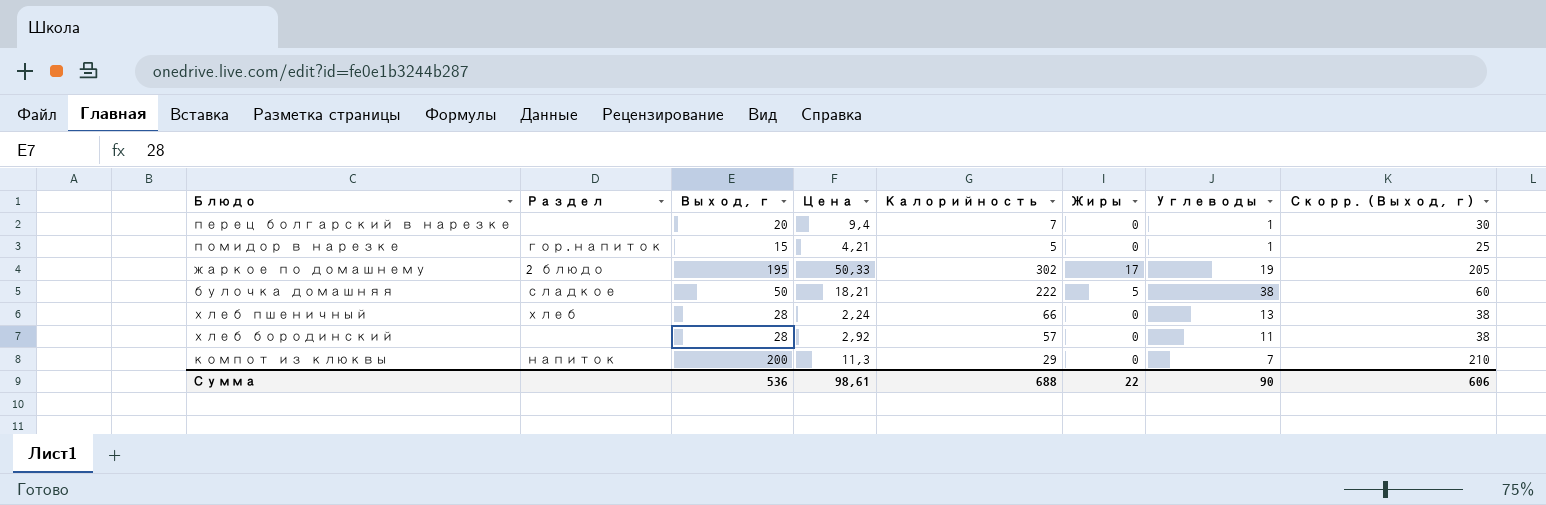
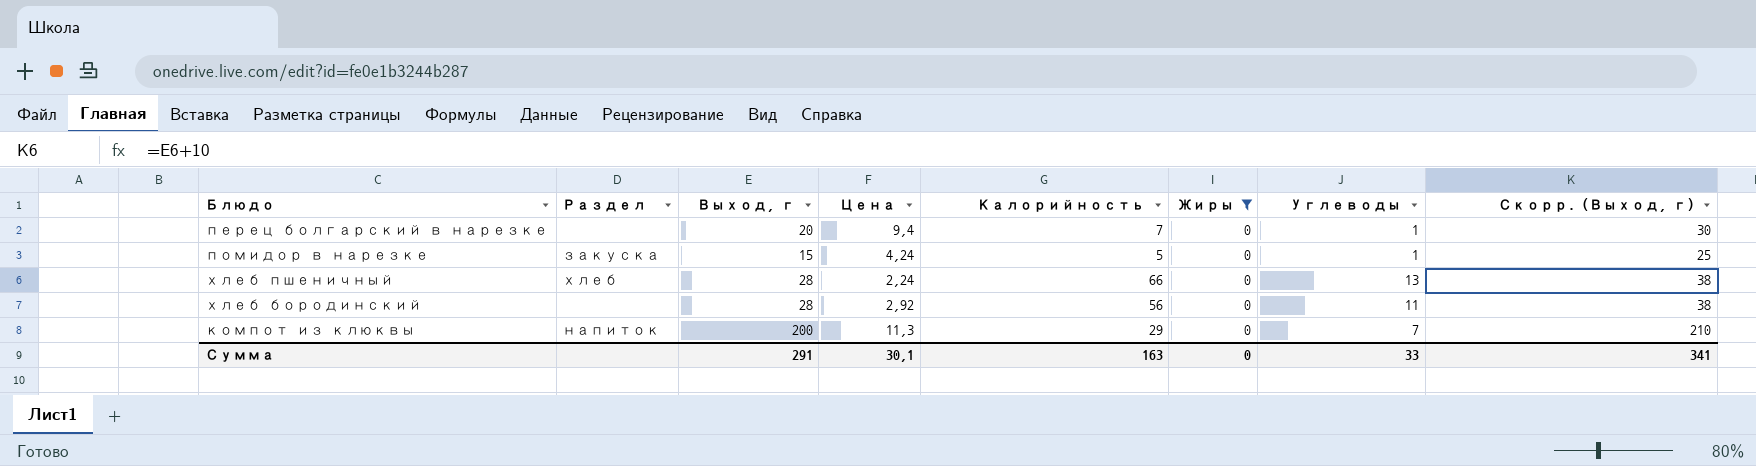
filter: none -> Жиры = 0
помидор в нарезке | Раздел: гор.напиток -> закуска
помидор в нарезке | Цена: 4,21 -> 4,24
хлеб бородинский | Калорийность: 57 -> 56
Сумма | Выход, г: 536 -> 291
Сумма | Цена: 98,61 -> 30,1
Сумма | Калорийность: 688 -> 163
Сумма | Жиры: 22 -> 0
Сумма | Углеводы: 90 -> 33
Сумма | Скорр. (Выход, г): 606 -> 341

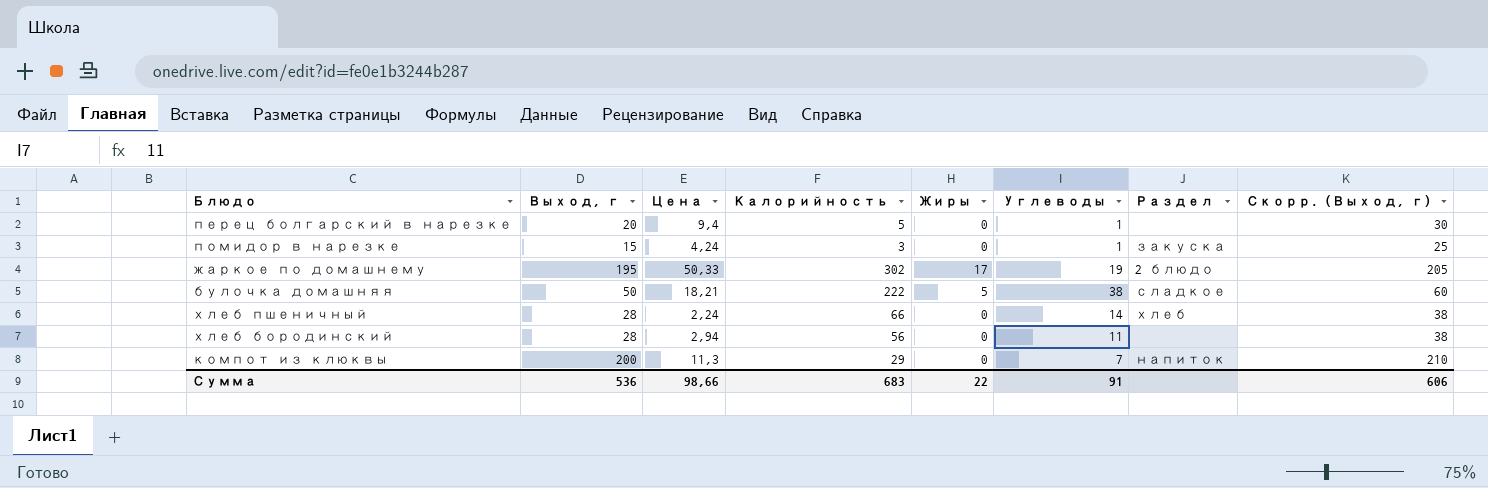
filter: Жиры = 0 -> none
column Раздел | position: 2 -> 7
перец болгарский в нарезке | Калорийность: 7 -> 5
помидор в нарезке | Калорийность: 5 -> 3
хлеб пшеничный | Углеводы: 13 -> 14
хлеб бородинский | Цена: 2,92 -> 2,94
Сумма | Выход, г: 291 -> 536
Сумма | Цена: 30,1 -> 98,66
Сумма | Калорийность: 163 -> 683
Сумма | Жиры: 0 -> 22
Сумма | Углеводы: 33 -> 91
Сумма | Скорр. (Выход, г): 341 -> 606

